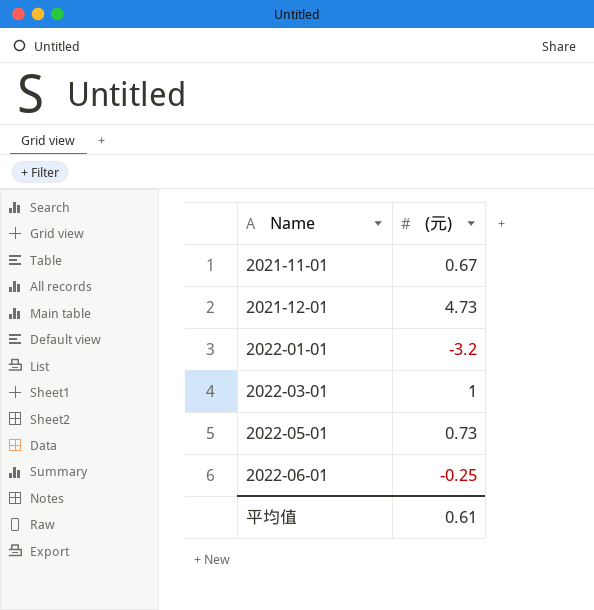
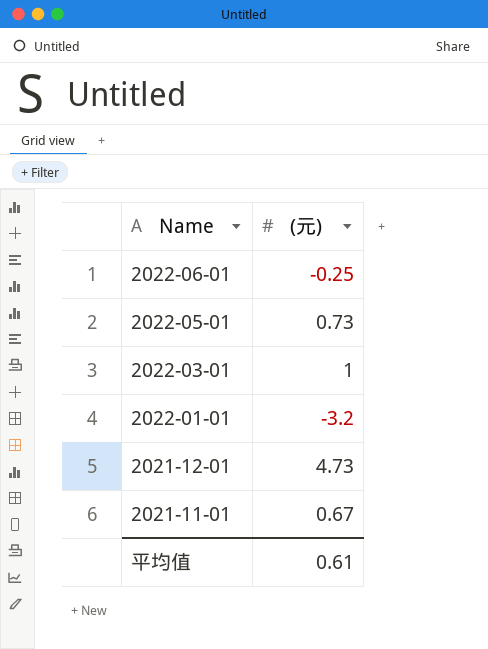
row order: Name ascending -> Name descending

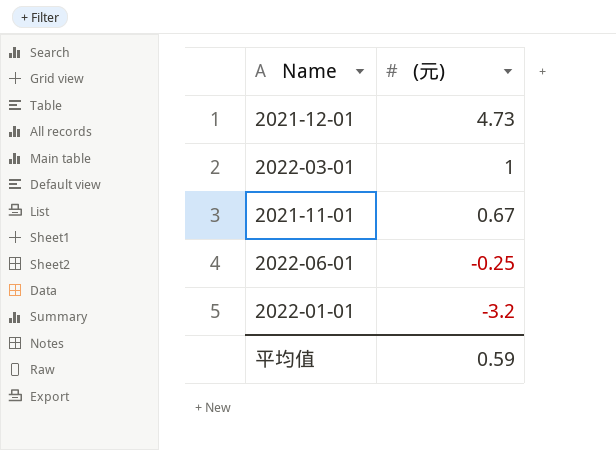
row order: Name descending -> (元) descending
row 2022-05-01: 0.73 -> none
平均值 | (元): 0.61 -> 0.59

